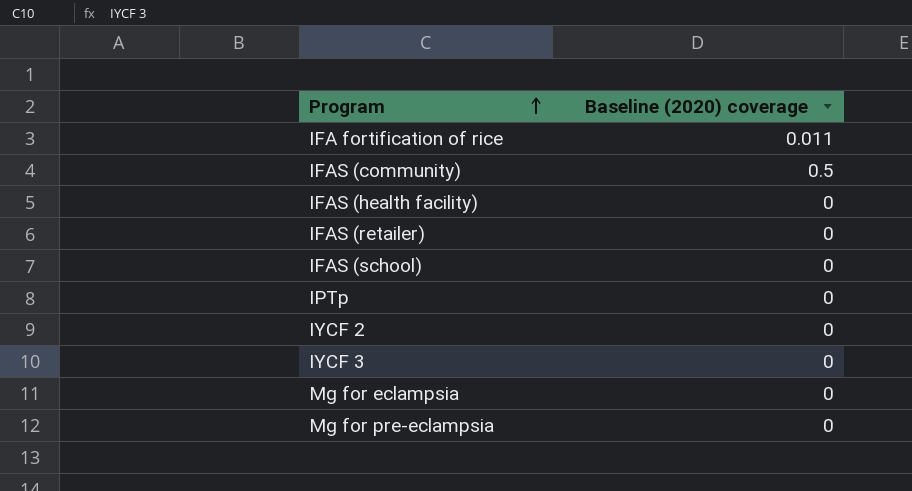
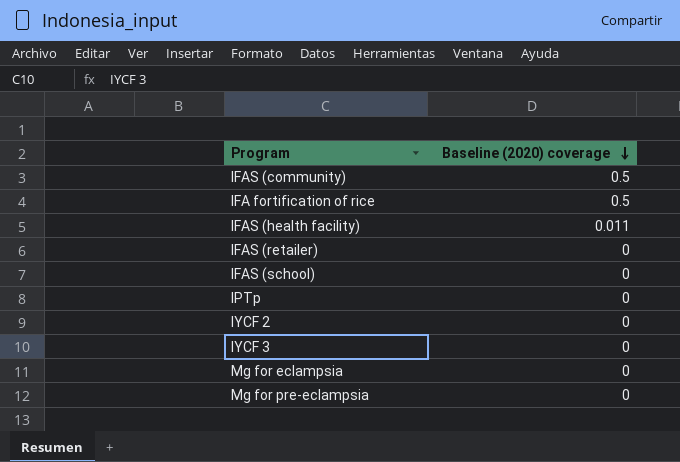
row order: Program ascending -> Baseline (2020) coverage descending
IFA fortification of rice | Baseline (2020) coverage: 0.011 -> 0.5
IFAS (health facility) | Baseline (2020) coverage: 0 -> 0.011

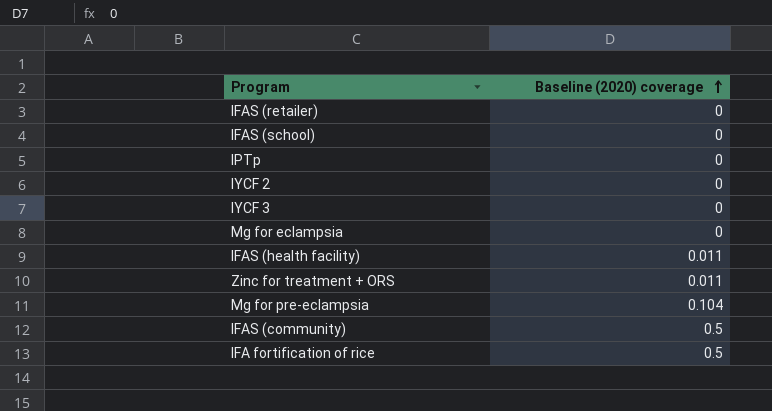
row order: Baseline (2020) coverage descending -> Baseline (2020) coverage ascending
row Zinc for treatment + ORS: none -> 0.011
Mg for pre-eclampsia | Baseline (2020) coverage: 0 -> 0.104

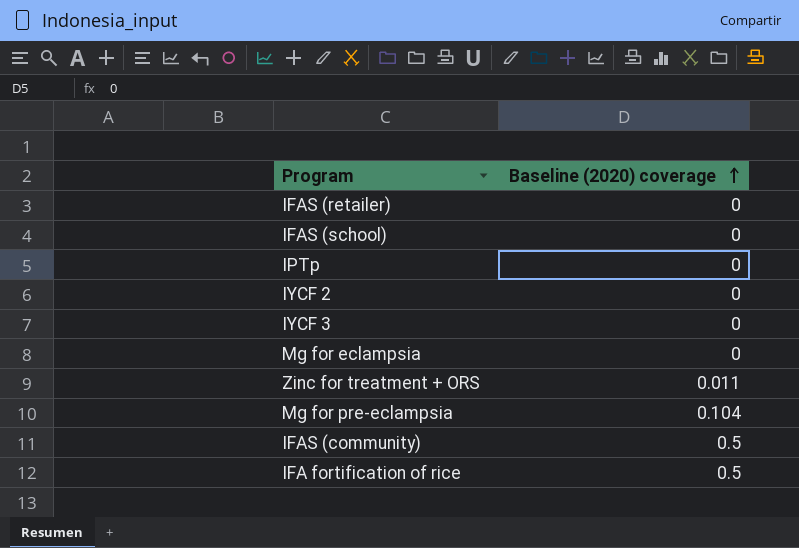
row IFAS (health facility): 0.011 -> none

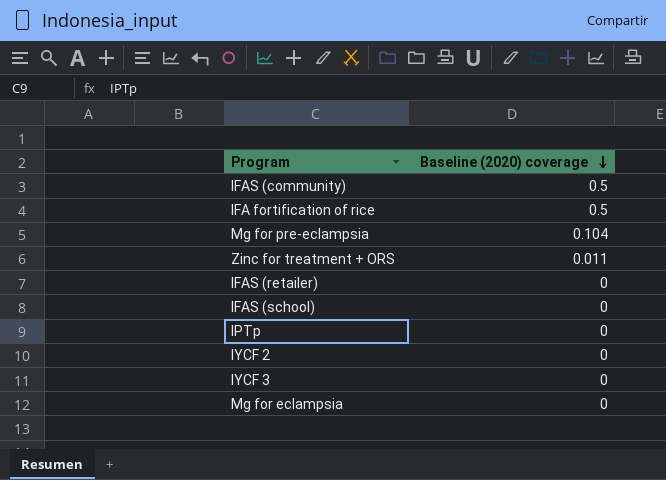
row order: Baseline (2020) coverage ascending -> Baseline (2020) coverage descending

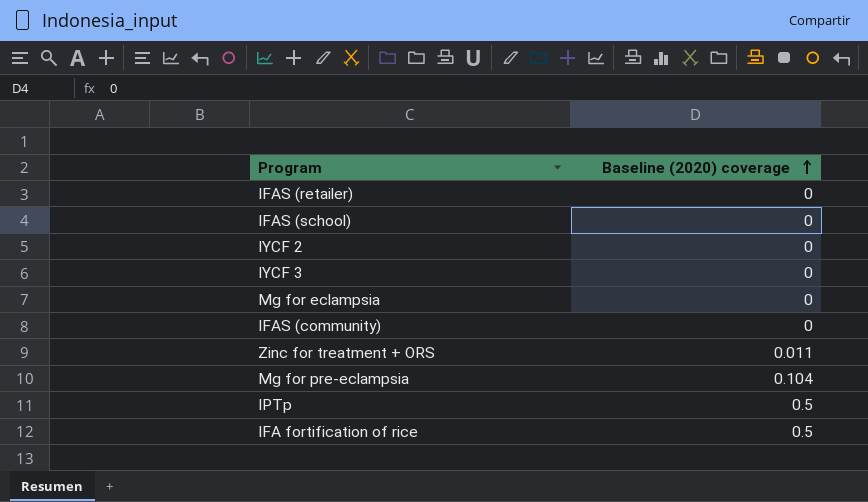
row order: Baseline (2020) coverage descending -> Baseline (2020) coverage ascending
IFAS (community) | Baseline (2020) coverage: 0.5 -> 0
IPTp | Baseline (2020) coverage: 0 -> 0.5

